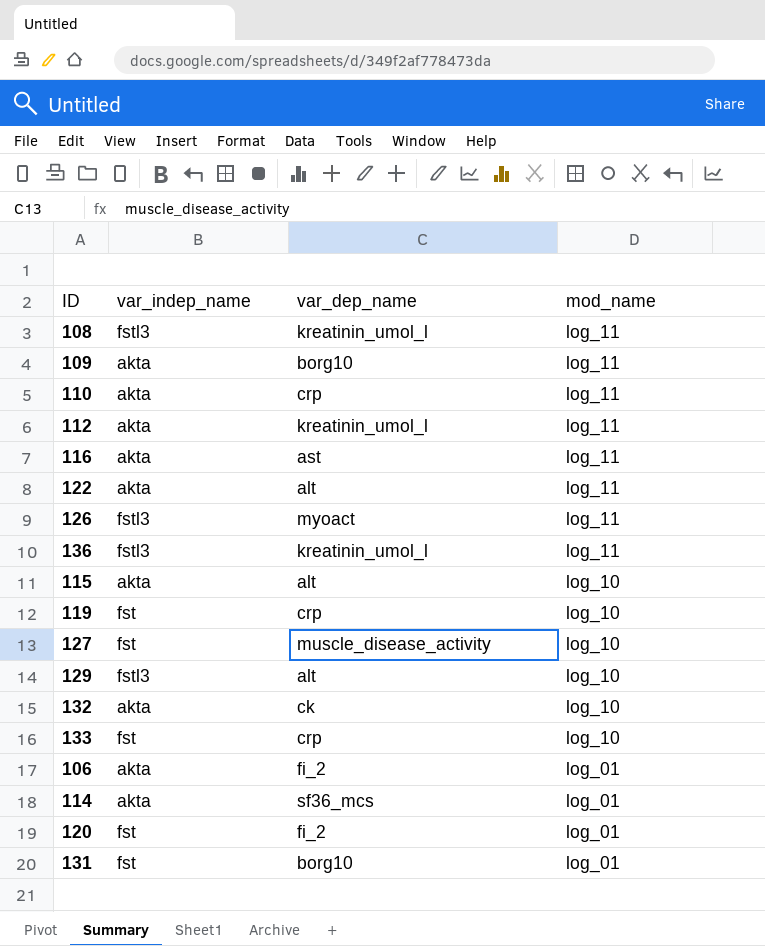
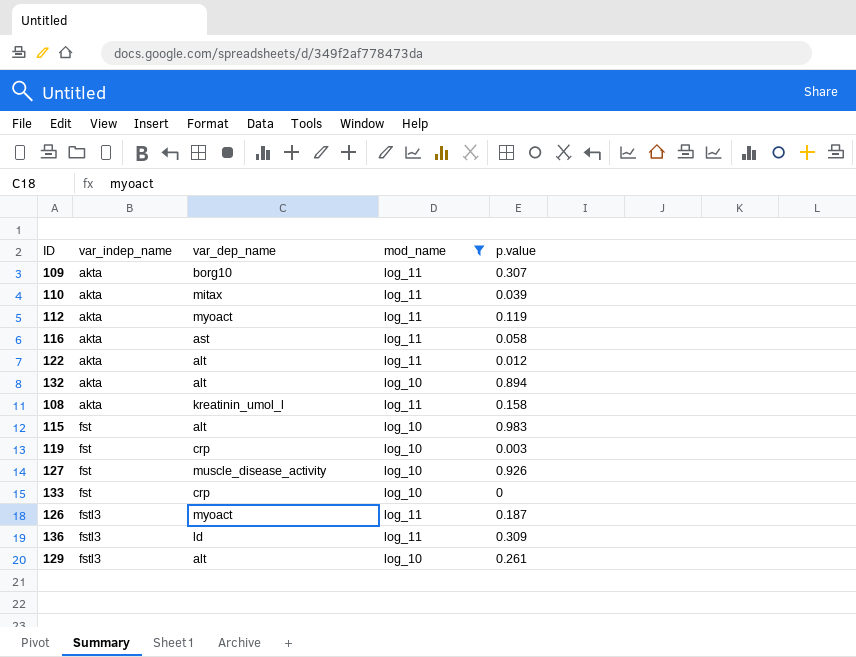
filter: none -> mod_name != log_01
row order: mod_name descending -> var_indep_name ascending
column p.value | position: none -> 5
110 | var_dep_name: crp -> mitax
112 | var_dep_name: kreatinin_umol_l -> myoact
132 | var_dep_name: ck -> alt
108 | var_indep_name: fstl3 -> akta
115 | var_indep_name: akta -> fst
136 | var_dep_name: kreatinin_umol_l -> ld

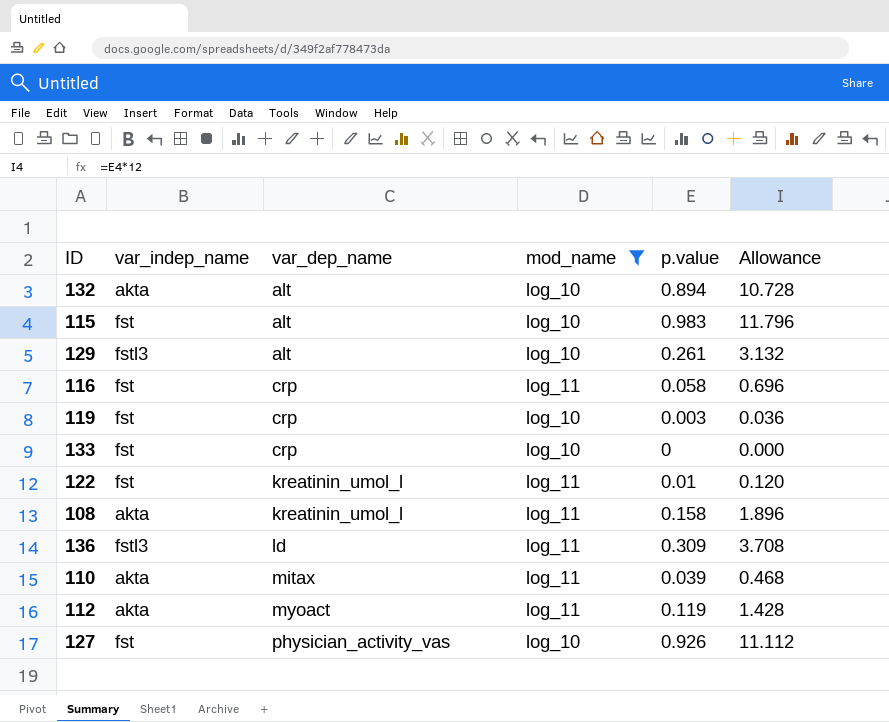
row order: var_indep_name ascending -> var_dep_name ascending
column Allowance | formula: none -> [p.value] * 12
row 109: akta | borg10 | log_11 | 0.307 -> none
row 126: fstl3 | myoact | log_11 | 0.187 -> none
116 | var_indep_name: akta -> fst
116 | var_dep_name: ast -> crp
122 | var_indep_name: akta -> fst
122 | var_dep_name: alt -> kreatinin_umol_l
122 | p.value: 0.012 -> 0.01
127 | var_dep_name: muscle_disease_activity -> physician_activity_vas

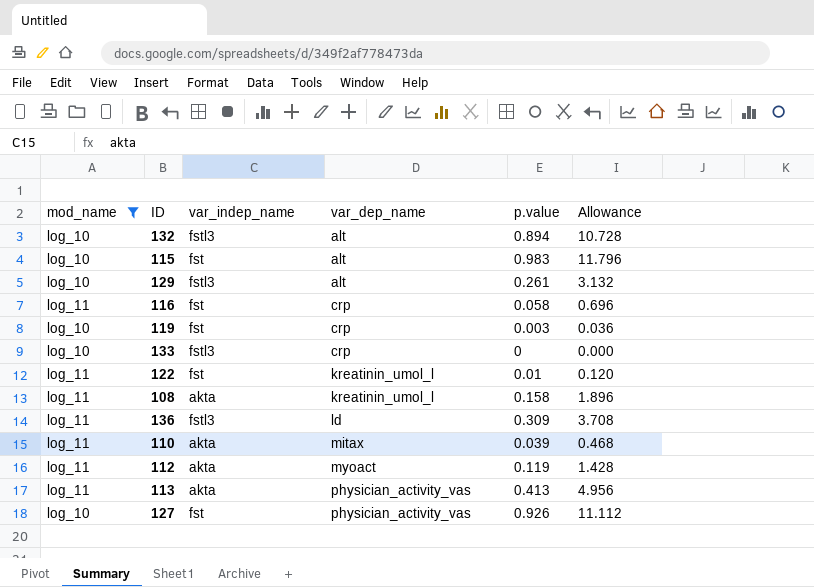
column mod_name | position: 4 -> 1
132 | var_indep_name: akta -> fstl3
133 | var_indep_name: fst -> fstl3
row 113: none -> log_11 | akta | physician_activity_vas | 0.413 | 4.956

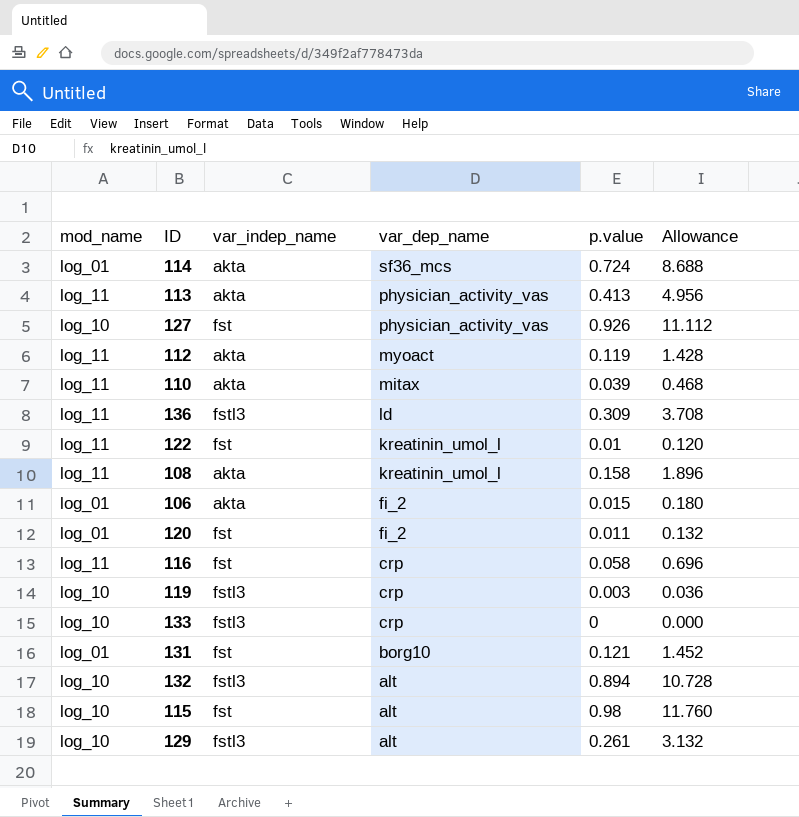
filter: mod_name != log_01 -> none
row order: var_dep_name ascending -> var_dep_name descending
119 | var_indep_name: fst -> fstl3
115 | p.value: 0.983 -> 0.98
115 | Allowance: 11.796 -> 11.760

